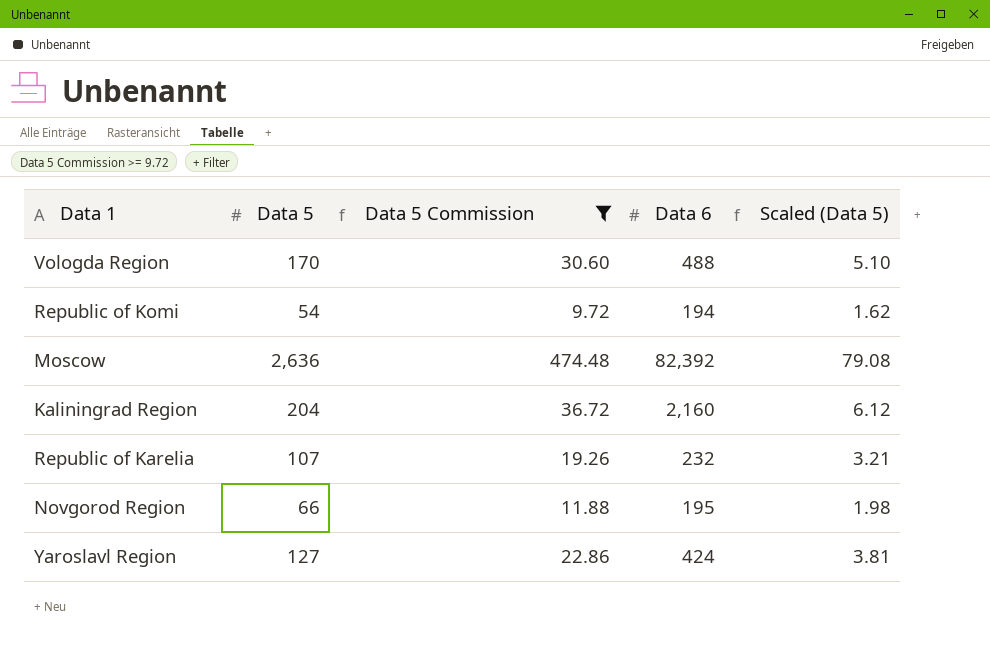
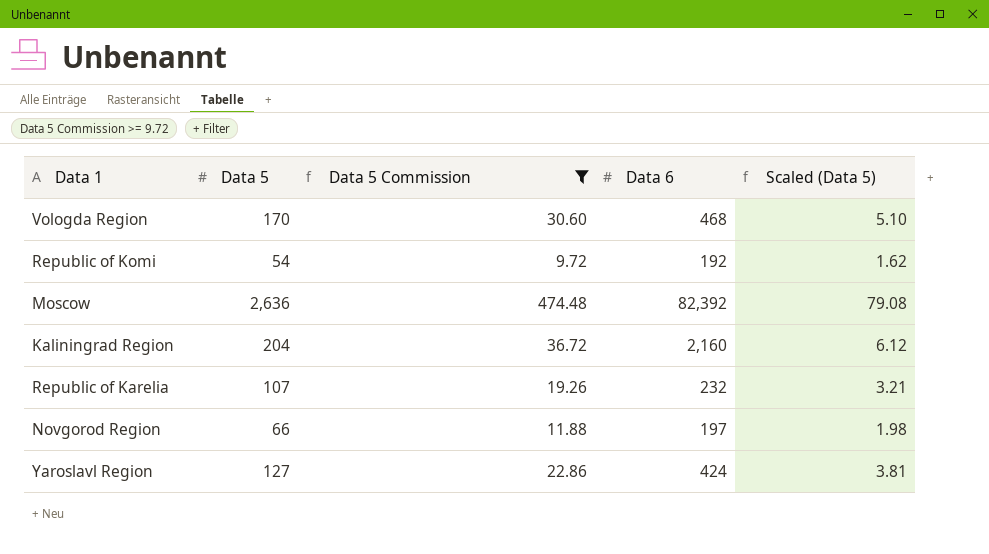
Vologda Region | Data 6: 488 -> 468
Republic of Komi | Data 6: 194 -> 192
Novgorod Region | Data 6: 195 -> 197

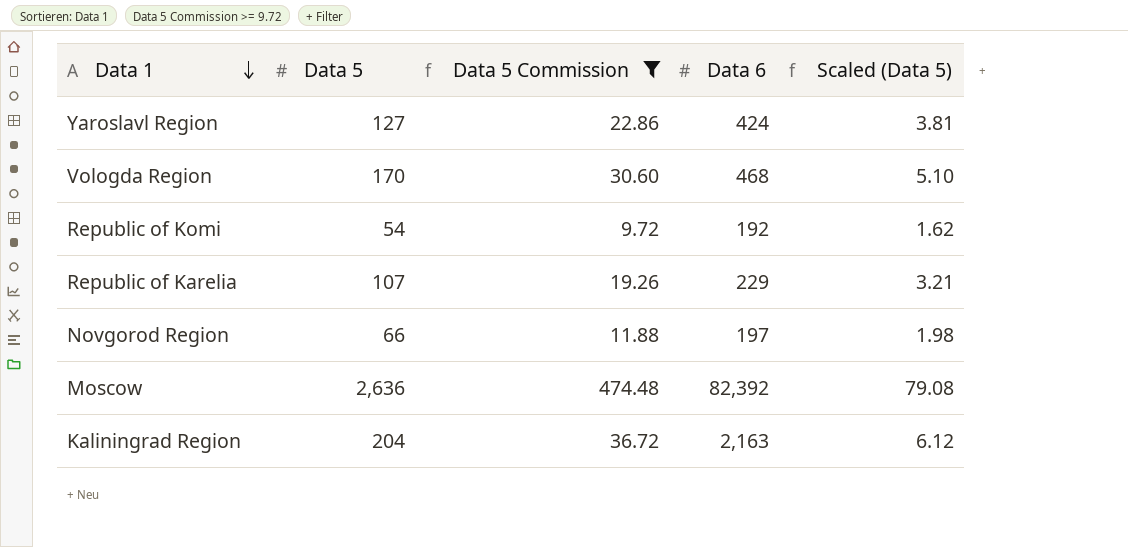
row order: none -> Data 1 descending
Republic of Karelia | Data 6: 232 -> 229
Kaliningrad Region | Data 6: 2,160 -> 2,163

